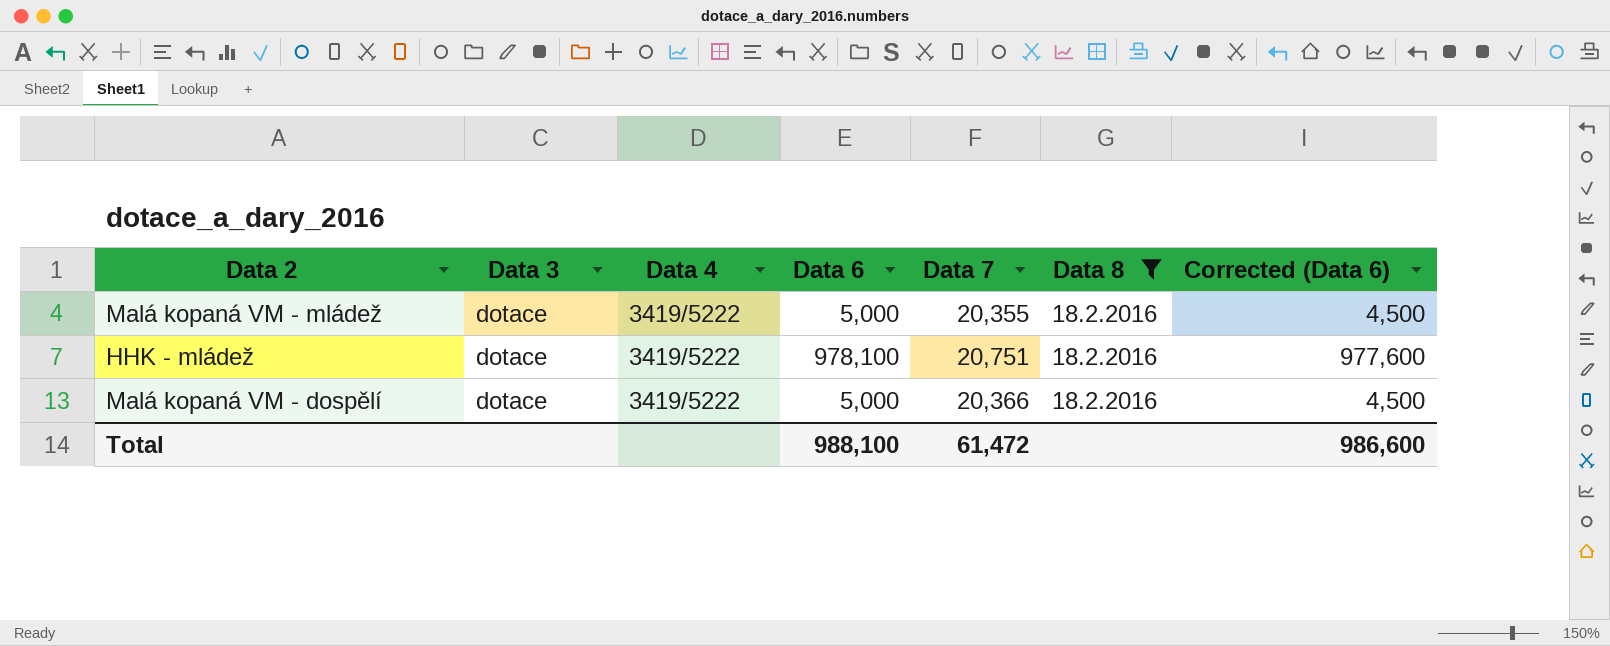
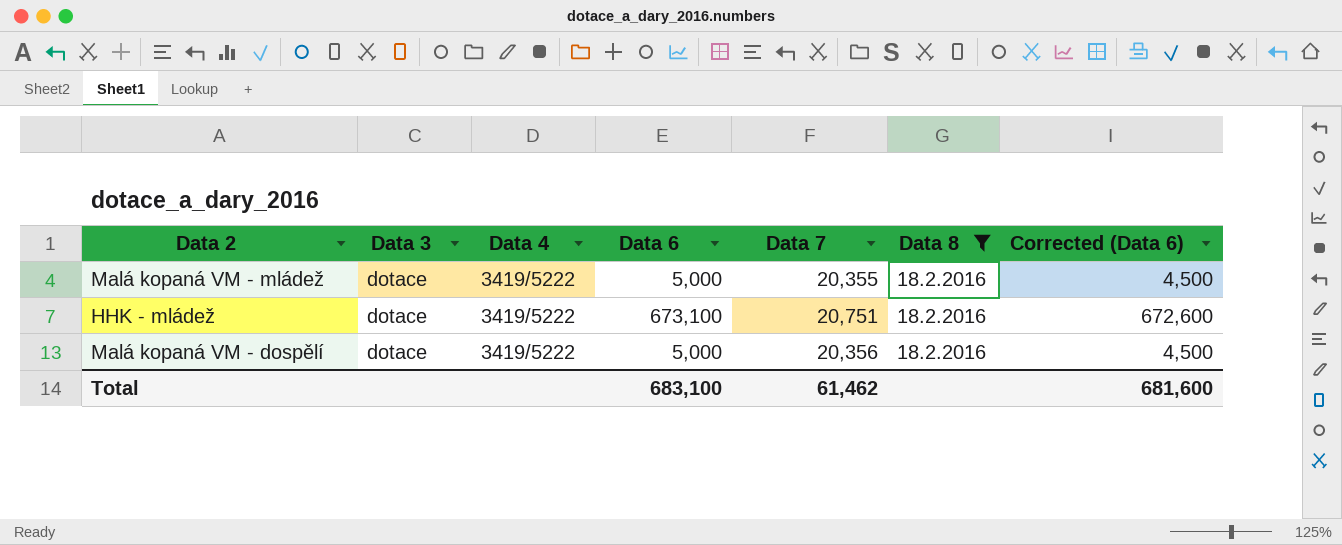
HHK - mládež | Data 6: 978,100 -> 673,100
HHK - mládež | Corrected (Data 6): 977,600 -> 672,600
Malá kopaná VM - dospělí | Data 7: 20,366 -> 20,356
Total | Data 6: 988,100 -> 683,100
Total | Data 7: 61,472 -> 61,462
Total | Corrected (Data 6): 986,600 -> 681,600

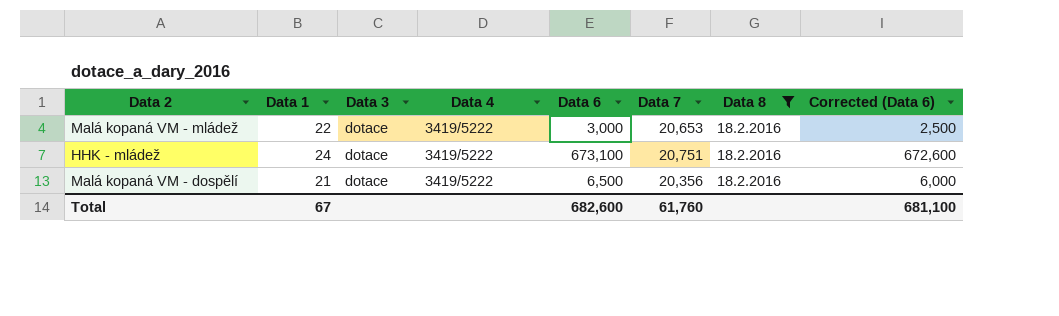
column Data 1 | position: none -> 2
Malá kopaná VM - mládež | Data 6: 5,000 -> 3,000
Malá kopaná VM - mládež | Data 7: 20,355 -> 20,653
Malá kopaná VM - mládež | Corrected (Data 6): 4,500 -> 2,500
Malá kopaná VM - dospělí | Data 6: 5,000 -> 6,500
Malá kopaná VM - dospělí | Corrected (Data 6): 4,500 -> 6,000
Total | Data 6: 683,100 -> 682,600
Total | Data 7: 61,462 -> 61,760
Total | Corrected (Data 6): 681,600 -> 681,100

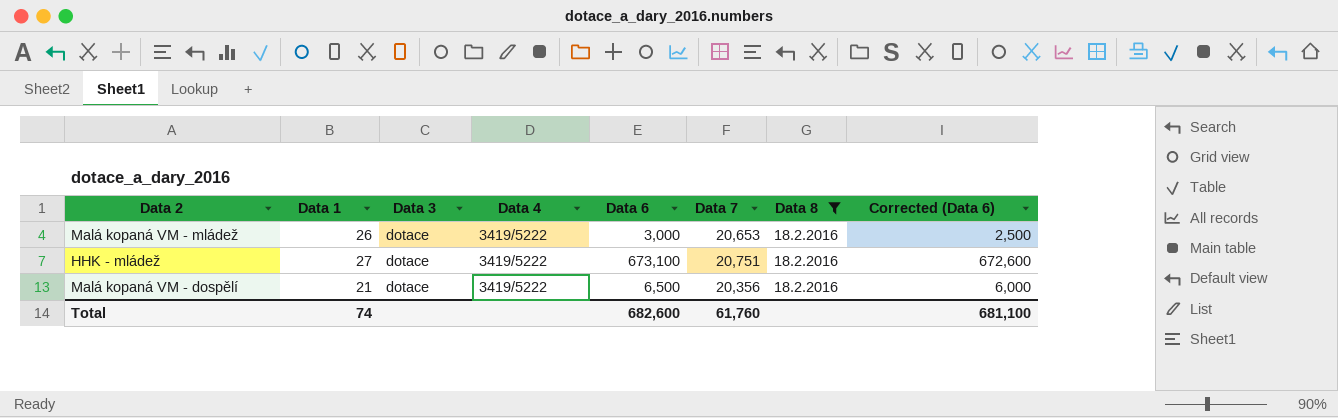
Malá kopaná VM - mládež | Data 1: 22 -> 26
HHK - mládež | Data 1: 24 -> 27
Total | Data 1: 67 -> 74

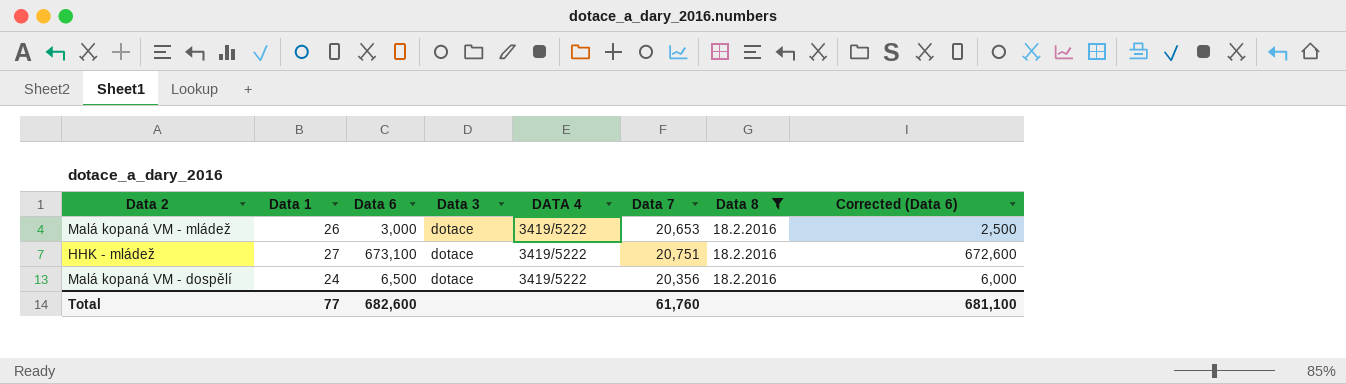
column Data 6 | position: 5 -> 3
column name: Data 4 -> DATA 4
Malá kopaná VM - dospělí | Data 1: 21 -> 24
Total | Data 1: 74 -> 77

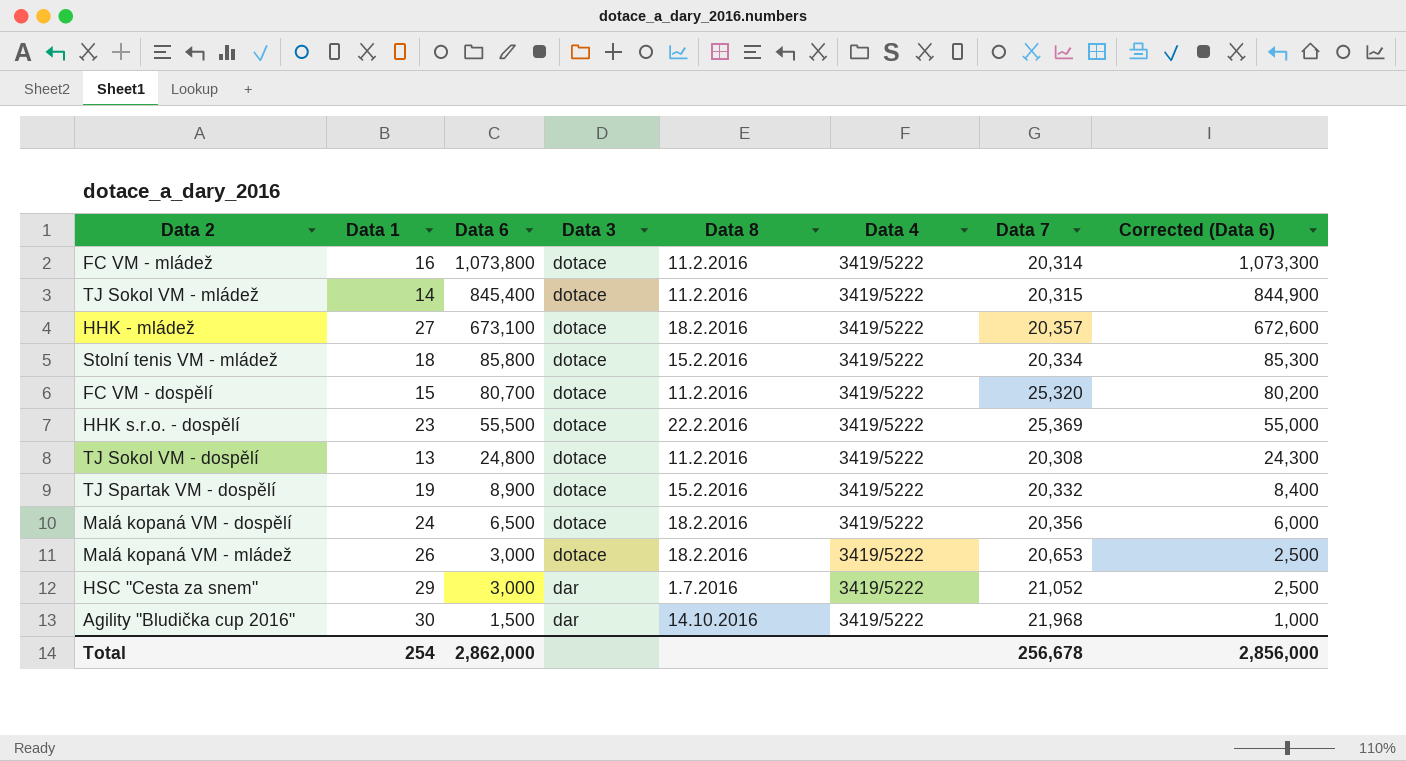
filter: Data 8 = 18.2.2016 -> none
row order: none -> Data 6 descending
column Data 8 | position: 7 -> 5
column name: DATA 4 -> Data 4
HHK - mládež | Data 7: 20,751 -> 20,357
Total | Data 1: 77 -> 254
Total | Data 6: 682,600 -> 2,862,000
Total | Data 7: 61,760 -> 256,678
Total | Corrected (Data 6): 681,100 -> 2,856,000

